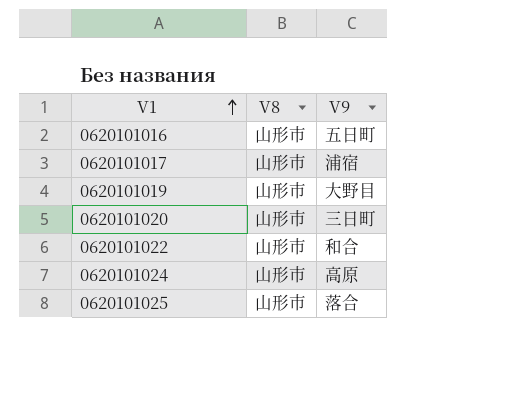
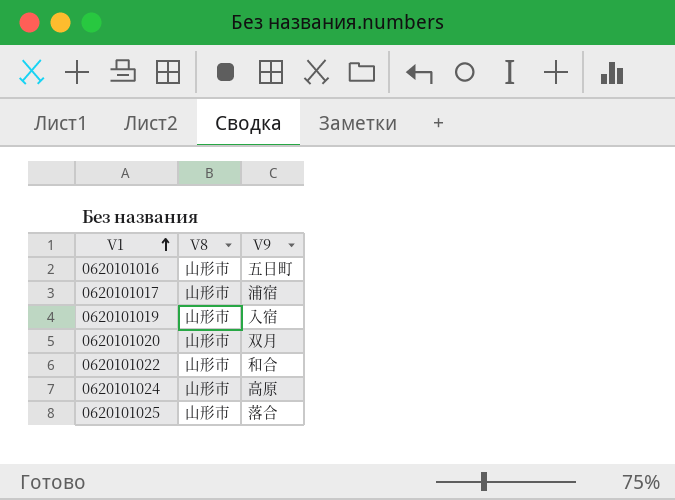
0620101019 | V9: 大野目 -> 入宿
0620101020 | V9: 三日町 -> 双月

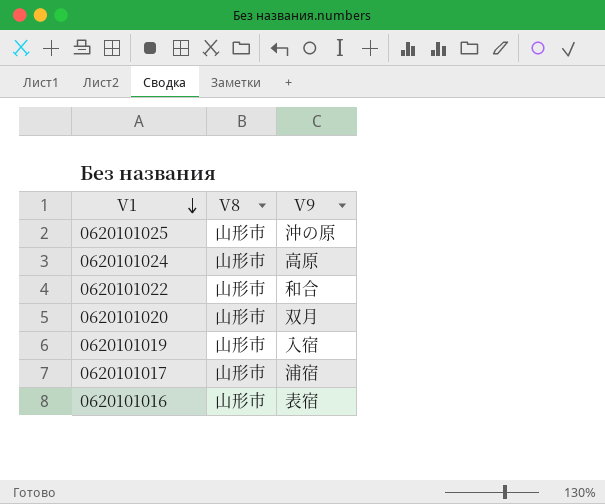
row order: V1 ascending -> V1 descending
0620101025 | V9: 落合 -> 沖の原
0620101016 | V9: 五日町 -> 表宿

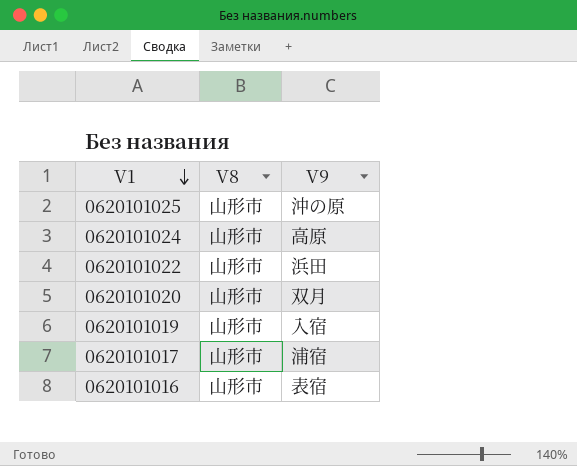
0620101022 | V9: 和合 -> 浜田

